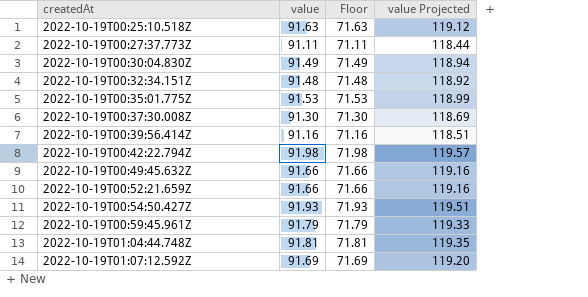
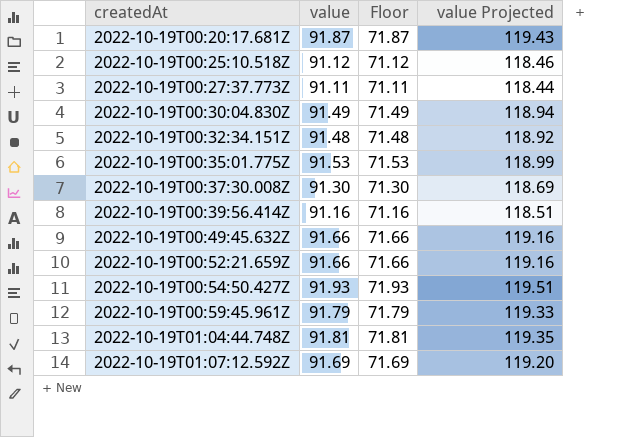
row 2022-10-19T00:42:22.794Z: 91.98 | 71.98 | 119.57 -> none
row 2022-10-19T00:20:17.681Z: none -> 91.87 | 71.87 | 119.43
2022-10-19T00:25:10.518Z | value: 91.63 -> 91.12
2022-10-19T00:25:10.518Z | Floor: 71.63 -> 71.12
2022-10-19T00:25:10.518Z | value Projected: 119.12 -> 118.46

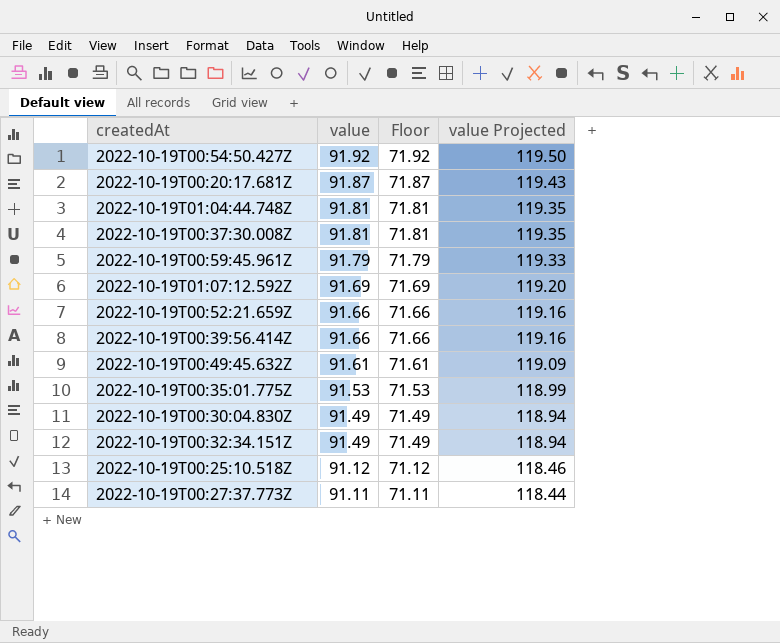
row order: createdAt ascending -> value descending
2022-10-19T00:54:50.427Z | value: 91.93 -> 91.92
2022-10-19T00:54:50.427Z | Floor: 71.93 -> 71.92
2022-10-19T00:54:50.427Z | value Projected: 119.51 -> 119.50
2022-10-19T00:37:30.008Z | value: 91.30 -> 91.81
2022-10-19T00:37:30.008Z | Floor: 71.30 -> 71.81
2022-10-19T00:37:30.008Z | value Projected: 118.69 -> 119.35
2022-10-19T00:39:56.414Z | value: 91.16 -> 91.66
2022-10-19T00:39:56.414Z | Floor: 71.16 -> 71.66
2022-10-19T00:39:56.414Z | value Projected: 118.51 -> 119.16
2022-10-19T00:49:45.632Z | value: 91.66 -> 91.61
2022-10-19T00:49:45.632Z | Floor: 71.66 -> 71.61
2022-10-19T00:49:45.632Z | value Projected: 119.16 -> 119.09
2022-10-19T00:32:34.151Z | value: 91.48 -> 91.49
2022-10-19T00:32:34.151Z | Floor: 71.48 -> 71.49
2022-10-19T00:32:34.151Z | value Projected: 118.92 -> 118.94

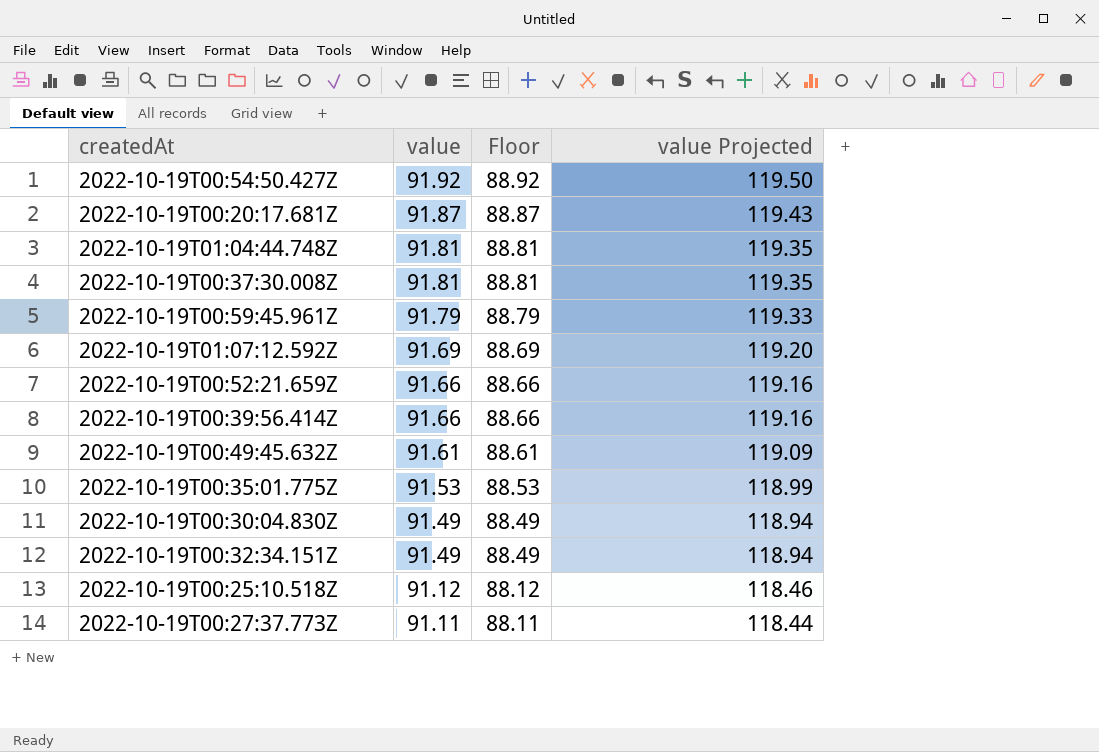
column Floor | formula: [value] - 20 -> [value] - 3

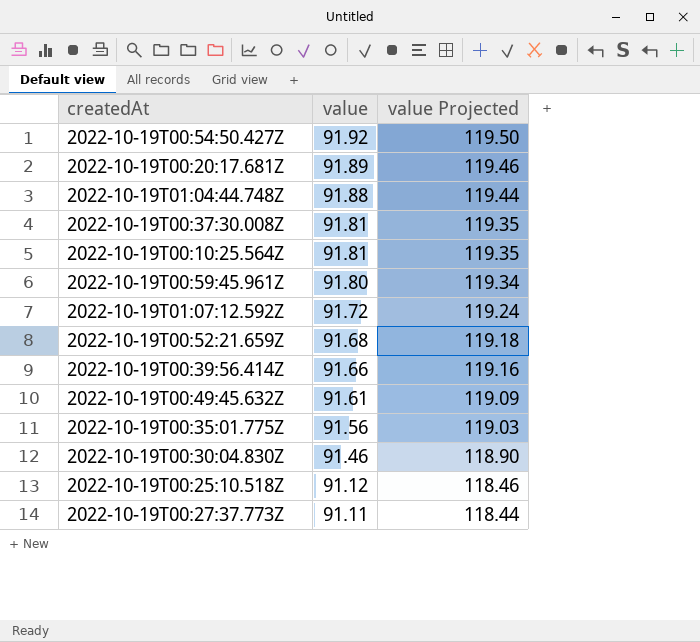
column Floor | formula: [value] - 3 -> none
row 2022-10-19T00:32:34.151Z: 91.49 | 88.49 | 118.94 -> none
2022-10-19T00:20:17.681Z | value: 91.87 -> 91.89
2022-10-19T00:20:17.681Z | value Projected: 119.43 -> 119.46
2022-10-19T01:04:44.748Z | value: 91.81 -> 91.88
2022-10-19T01:04:44.748Z | value Projected: 119.35 -> 119.44
row 2022-10-19T00:10:25.564Z: none -> 91.81 | 119.35
2022-10-19T00:59:45.961Z | value: 91.79 -> 91.80
2022-10-19T00:59:45.961Z | value Projected: 119.33 -> 119.34
2022-10-19T01:07:12.592Z | value: 91.69 -> 91.72
2022-10-19T01:07:12.592Z | value Projected: 119.20 -> 119.24
2022-10-19T00:52:21.659Z | value: 91.66 -> 91.68
2022-10-19T00:52:21.659Z | value Projected: 119.16 -> 119.18
2022-10-19T00:35:01.775Z | value: 91.53 -> 91.56
2022-10-19T00:35:01.775Z | value Projected: 118.99 -> 119.03
2022-10-19T00:30:04.830Z | value: 91.49 -> 91.46
2022-10-19T00:30:04.830Z | value Projected: 118.94 -> 118.90

